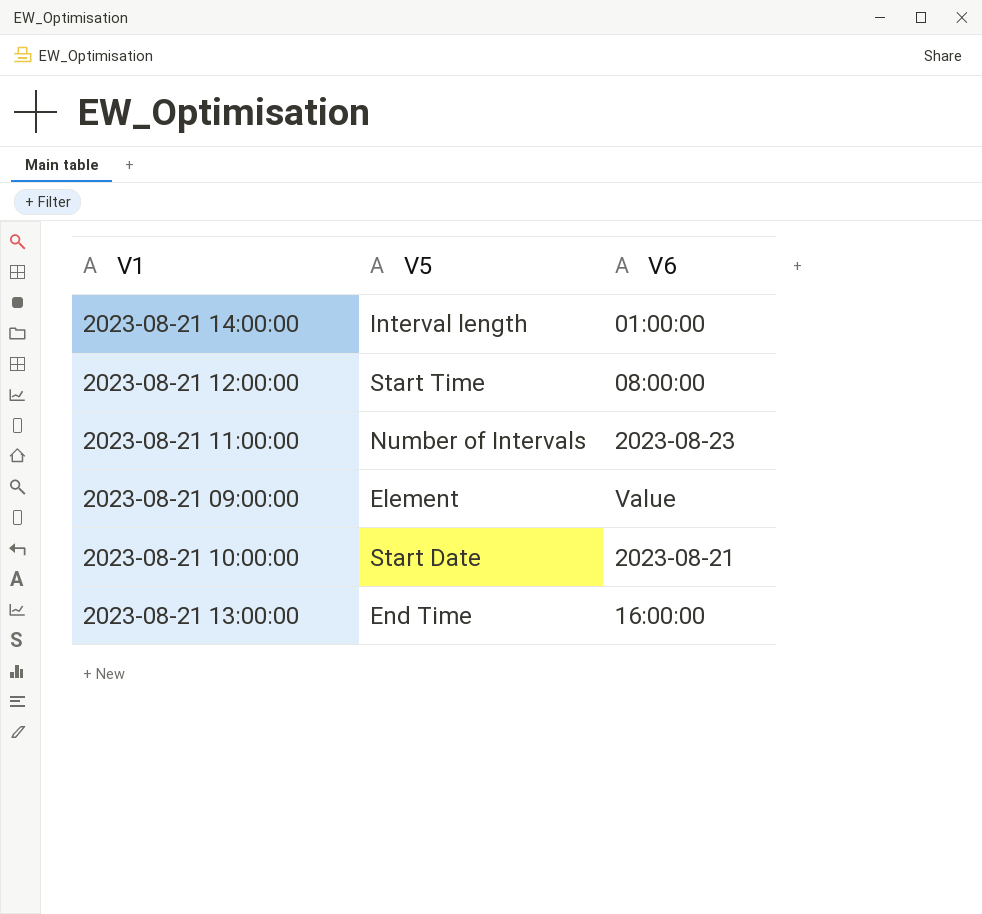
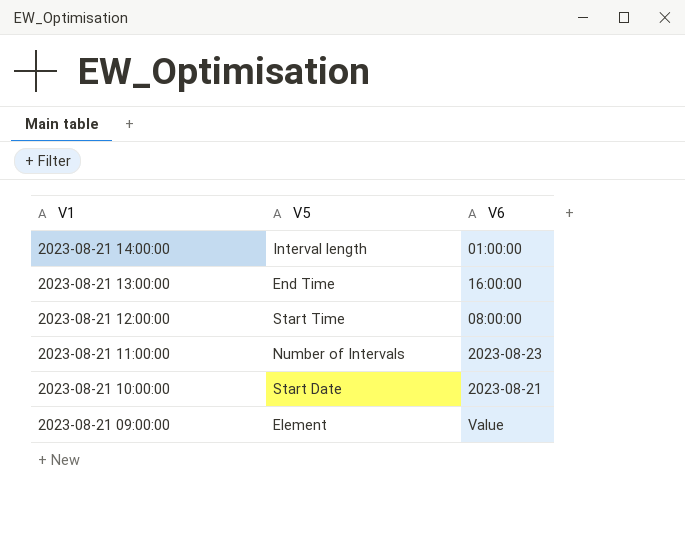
row order: none -> V1 descending

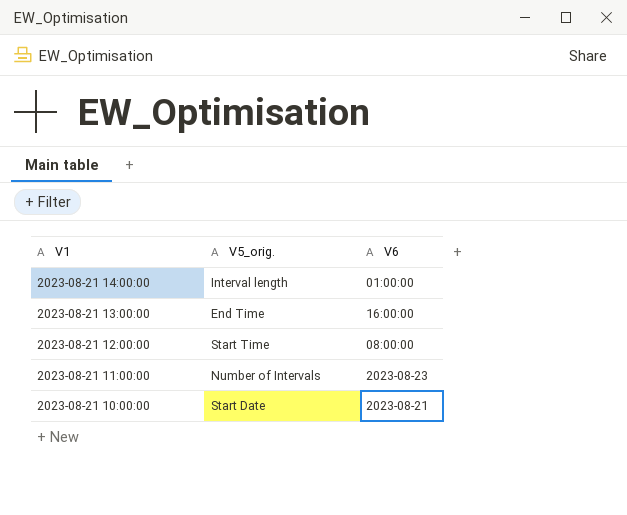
column name: V5 -> V5_orig.
row 2023-08-21 09:00:00: Element | Value -> none

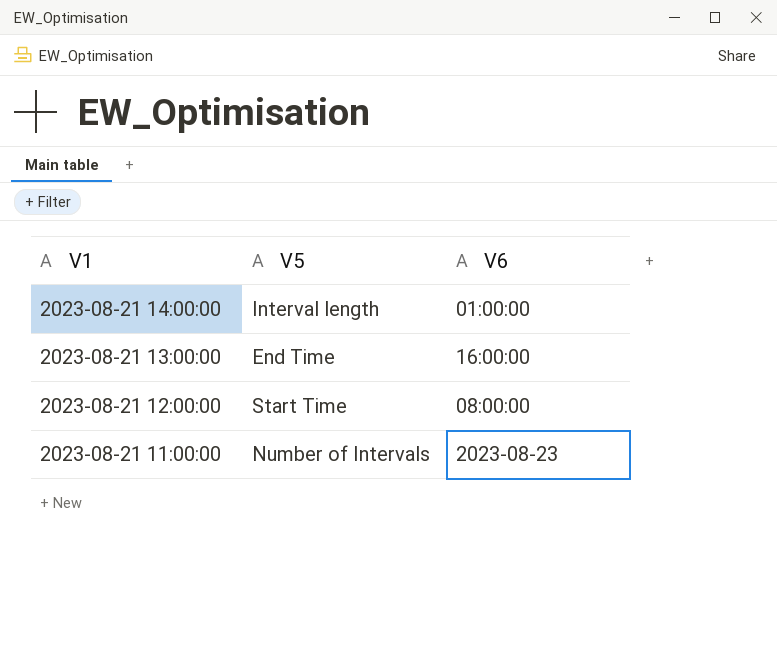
column name: V5_orig. -> V5
row 2023-08-21 10:00:00: Start Date | 2023-08-21 -> none

